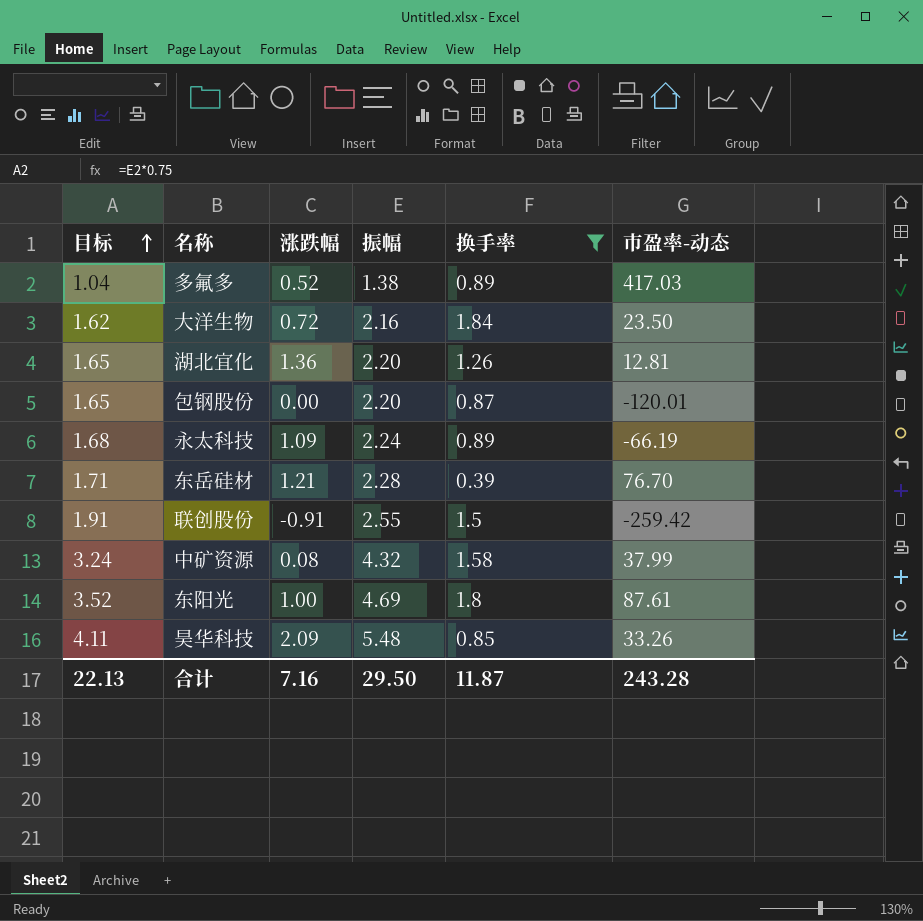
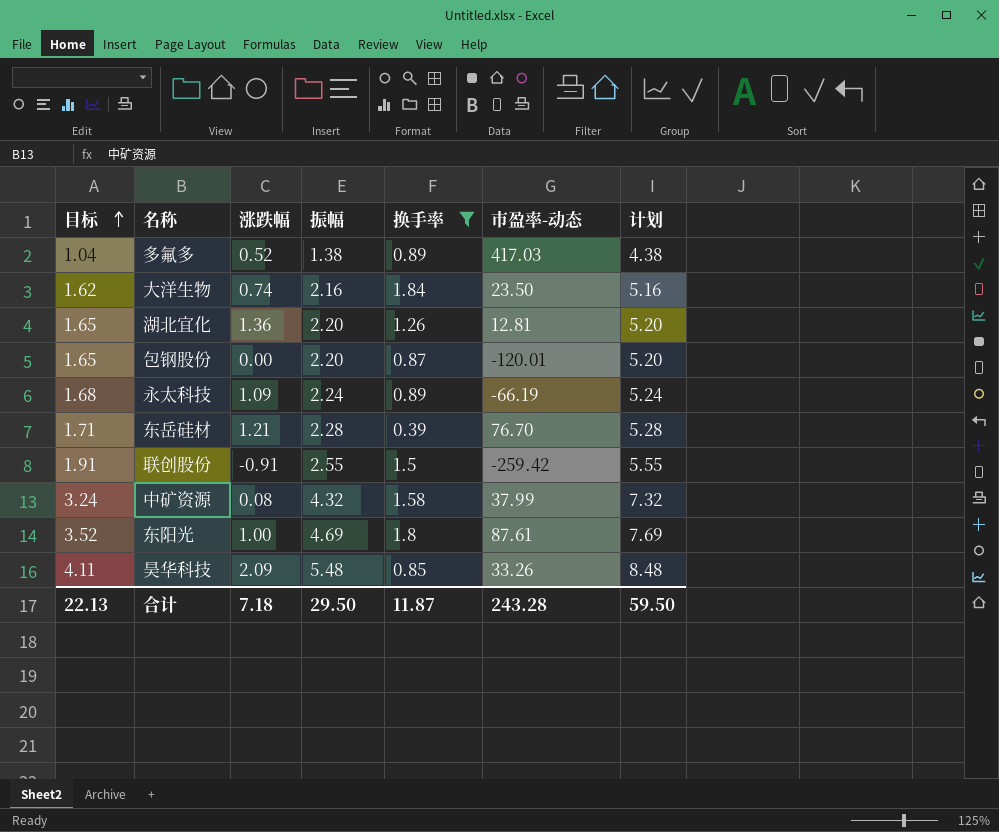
column 计划 | formula: none -> [振幅] + 3
大洋生物 | 涨跌幅: 0.72 -> 0.74
合计 | 涨跌幅: 7.16 -> 7.18

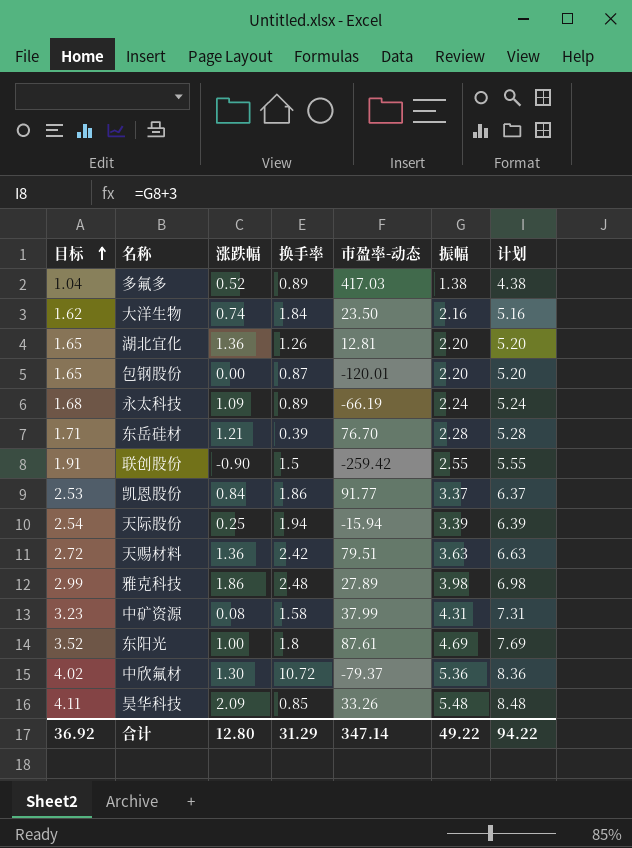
filter: 换手率 <= 1.84 -> none
column 振幅 | position: 4 -> 6
联创股份 | 涨跌幅: -0.91 -> -0.90
中矿资源 | 目标: 3.24 -> 3.23
中矿资源 | 振幅: 4.32 -> 4.31
中矿资源 | 计划: 7.32 -> 7.31
合计 | 目标: 22.13 -> 36.92
合计 | 涨跌幅: 7.18 -> 12.80
合计 | 换手率: 11.87 -> 31.29
合计 | 市盈率-动态: 243.28 -> 347.14
合计 | 振幅: 29.50 -> 49.22
合计 | 计划: 59.50 -> 94.22

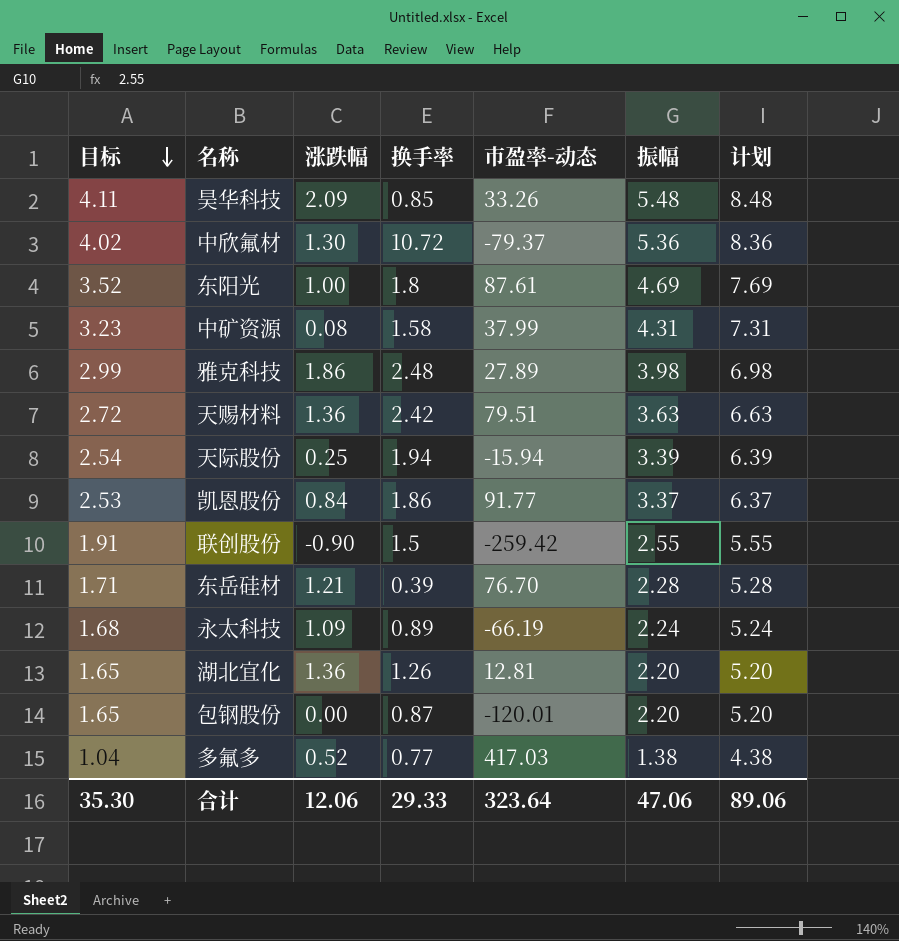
row order: 目标 ascending -> 目标 descending
row 大洋生物: 1.62 | 0.74 | 1.84 | 23.50 | 2.16 | 5.16 -> none
多氟多 | 换手率: 0.89 -> 0.77
合计 | 目标: 36.92 -> 35.30
合计 | 涨跌幅: 12.80 -> 12.06
合计 | 换手率: 31.29 -> 29.33
合计 | 市盈率-动态: 347.14 -> 323.64
合计 | 振幅: 49.22 -> 47.06
合计 | 计划: 94.22 -> 89.06

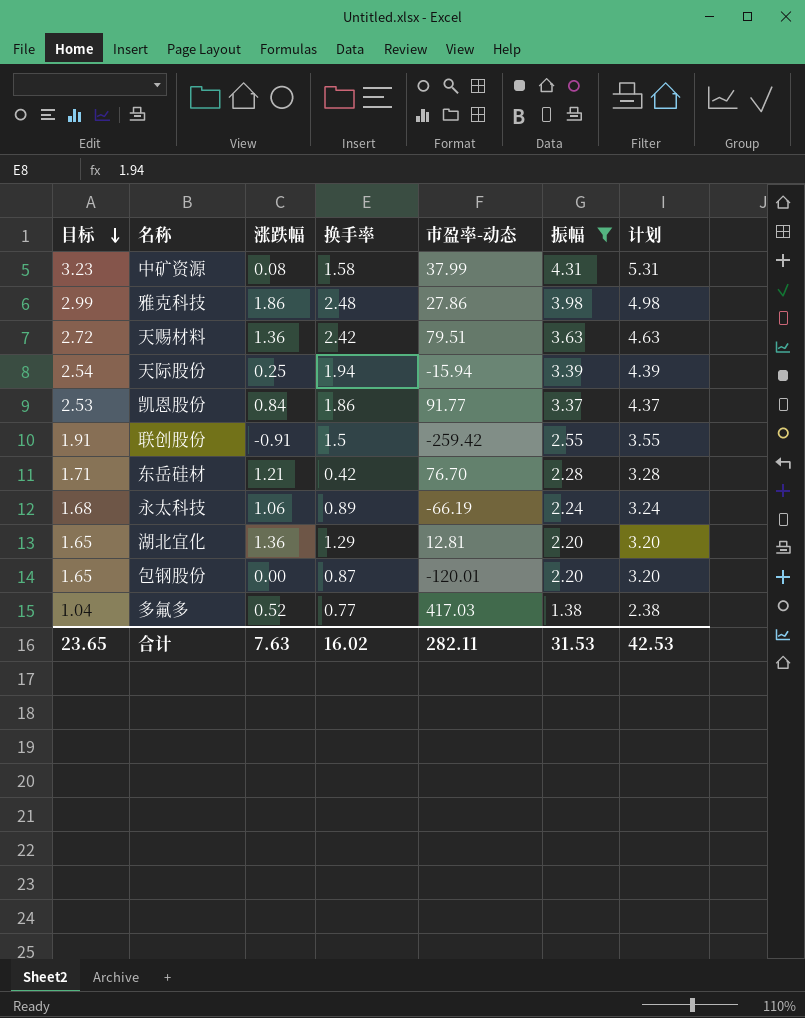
filter: none -> 振幅 <= 4.31
column 计划 | formula: [振幅] + 3 -> [振幅] + 1
雅克科技 | 市盈率-动态: 27.89 -> 27.86
联创股份 | 涨跌幅: -0.90 -> -0.91
东岳硅材 | 换手率: 0.39 -> 0.42
永太科技 | 涨跌幅: 1.09 -> 1.06
湖北宜化 | 换手率: 1.26 -> 1.29
合计 | 目标: 35.30 -> 23.65
合计 | 涨跌幅: 12.06 -> 7.63
合计 | 换手率: 29.33 -> 16.02
合计 | 市盈率-动态: 323.64 -> 282.11
合计 | 振幅: 47.06 -> 31.53
合计 | 计划: 89.06 -> 42.53

